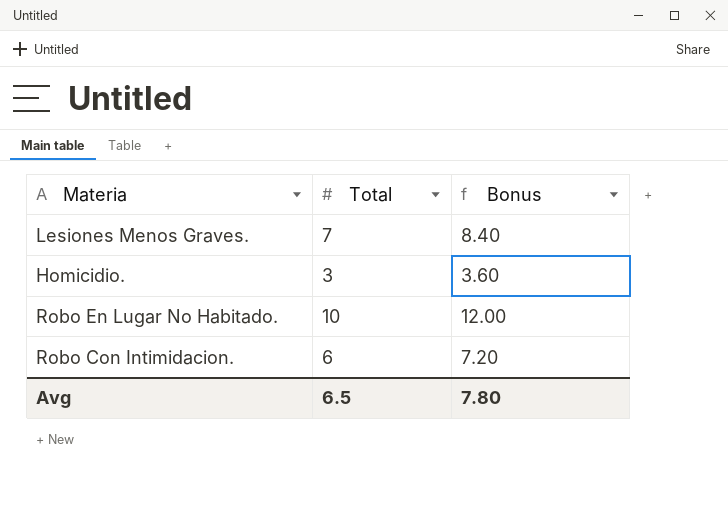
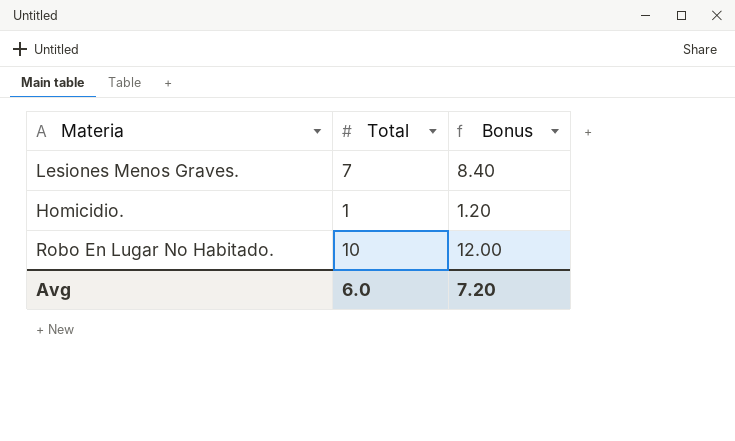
row Robo Con Intimidacion.: 6 | 7.20 -> none
Homicidio. | Total: 3 -> 1
Homicidio. | Bonus: 3.60 -> 1.20
Avg | Total: 6.5 -> 6.0
Avg | Bonus: 7.80 -> 7.20

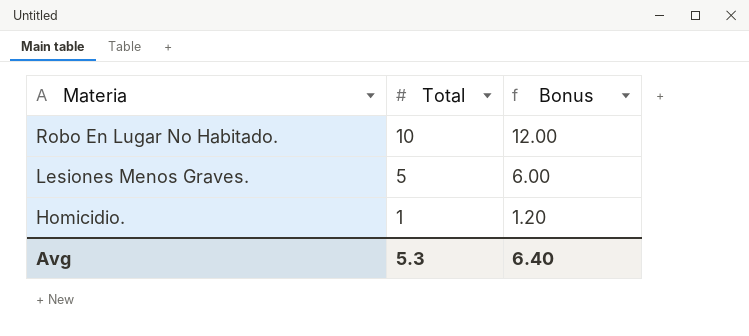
row order: none -> Materia descending
Lesiones Menos Graves. | Total: 7 -> 5
Lesiones Menos Graves. | Bonus: 8.40 -> 6.00
Avg | Total: 6.0 -> 5.3
Avg | Bonus: 7.20 -> 6.40

